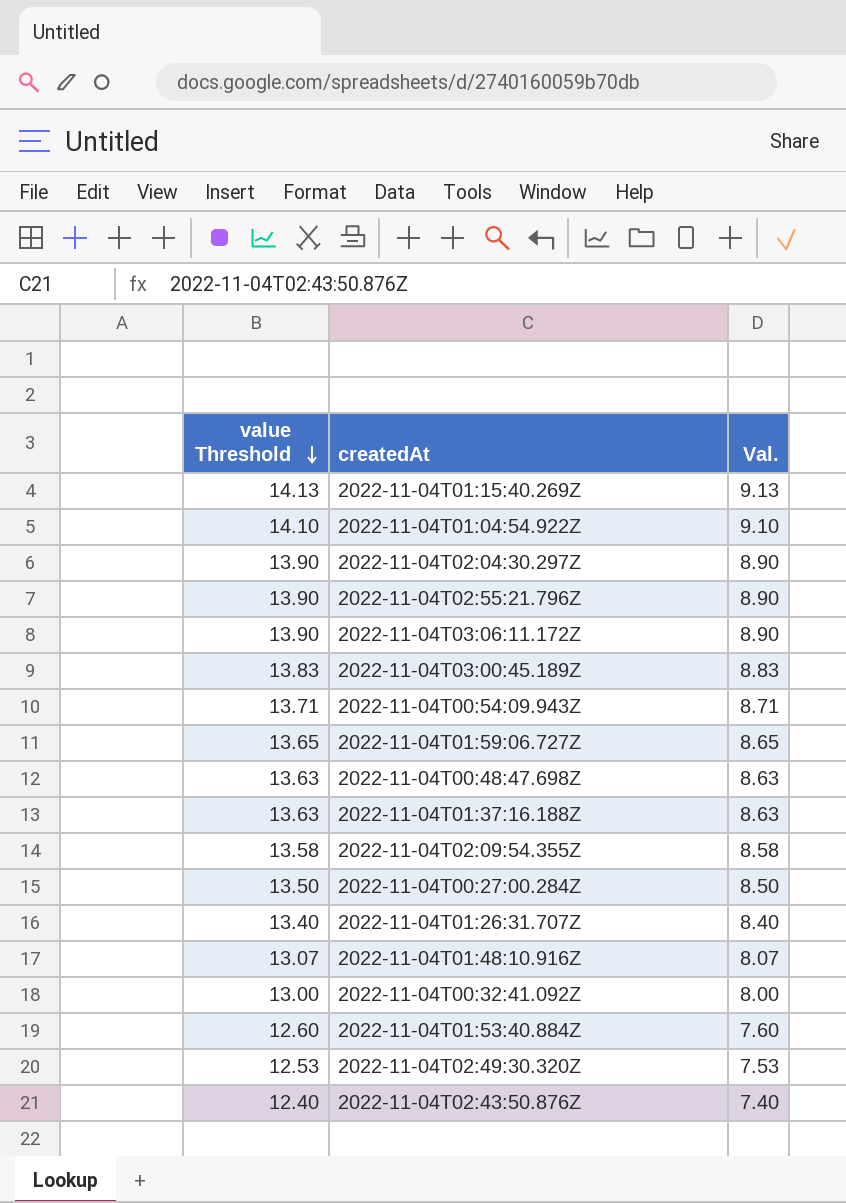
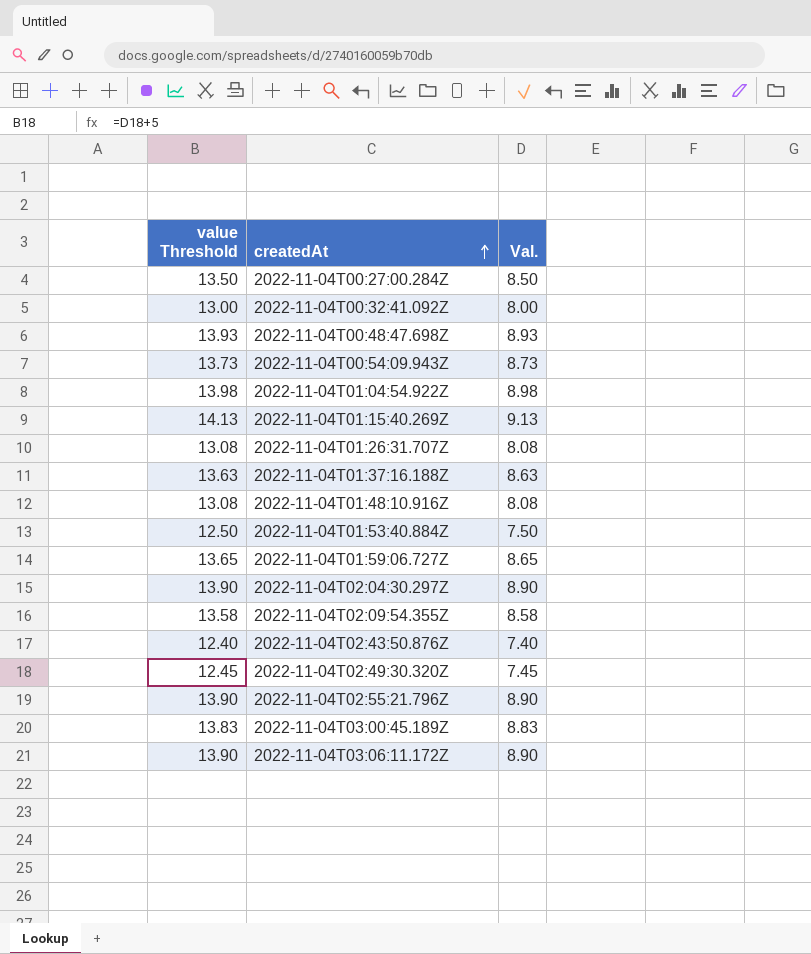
row order: value Threshold descending -> createdAt ascending
2022-11-04T00:48:47.698Z | value Threshold: 13.63 -> 13.93
2022-11-04T00:48:47.698Z | Val.: 8.63 -> 8.93
2022-11-04T00:54:09.943Z | value Threshold: 13.71 -> 13.73
2022-11-04T00:54:09.943Z | Val.: 8.71 -> 8.73
2022-11-04T01:04:54.922Z | value Threshold: 14.10 -> 13.98
2022-11-04T01:04:54.922Z | Val.: 9.10 -> 8.98
2022-11-04T01:26:31.707Z | value Threshold: 13.40 -> 13.08
2022-11-04T01:26:31.707Z | Val.: 8.40 -> 8.08
2022-11-04T01:48:10.916Z | value Threshold: 13.07 -> 13.08
2022-11-04T01:48:10.916Z | Val.: 8.07 -> 8.08
2022-11-04T01:53:40.884Z | value Threshold: 12.60 -> 12.50
2022-11-04T01:53:40.884Z | Val.: 7.60 -> 7.50
2022-11-04T02:49:30.320Z | value Threshold: 12.53 -> 12.45
2022-11-04T02:49:30.320Z | Val.: 7.53 -> 7.45

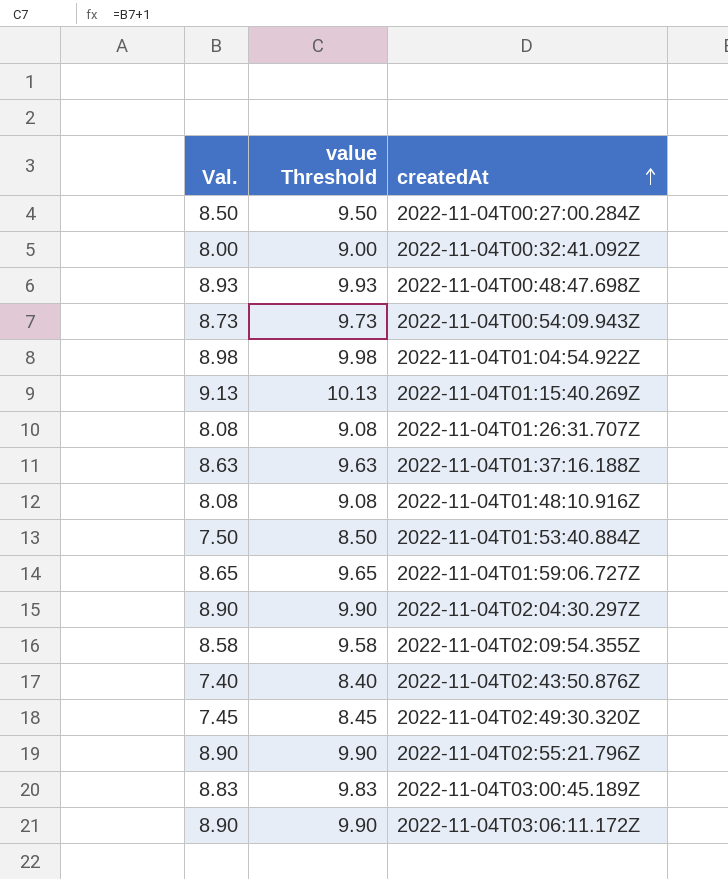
column Val. | position: 3 -> 1
column value Threshold | formula: [Val.] + 5 -> [Val.] + 1

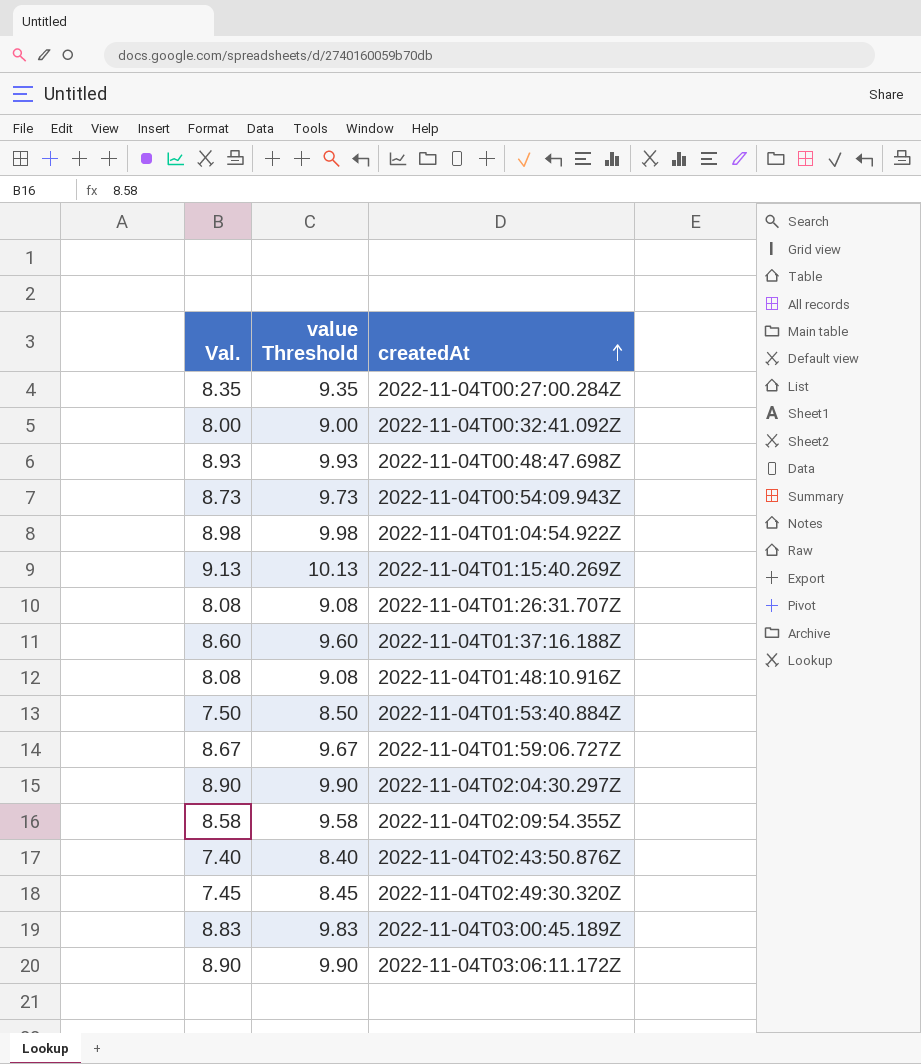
row 2022-11-04T02:55:21.796Z: 8.90 | 9.90 -> none
2022-11-04T00:27:00.284Z | Val.: 8.50 -> 8.35
2022-11-04T00:27:00.284Z | value Threshold: 9.50 -> 9.35
2022-11-04T01:37:16.188Z | Val.: 8.63 -> 8.60
2022-11-04T01:37:16.188Z | value Threshold: 9.63 -> 9.60
2022-11-04T01:59:06.727Z | Val.: 8.65 -> 8.67
2022-11-04T01:59:06.727Z | value Threshold: 9.65 -> 9.67

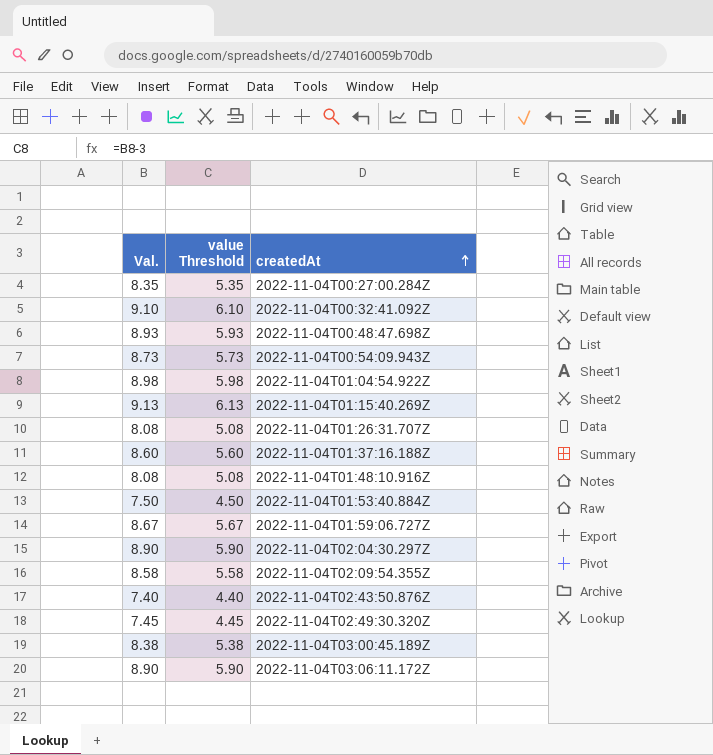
column value Threshold | formula: [Val.] + 1 -> [Val.] - 3
2022-11-04T00:32:41.092Z | Val.: 8.00 -> 9.10
2022-11-04T03:00:45.189Z | Val.: 8.83 -> 8.38

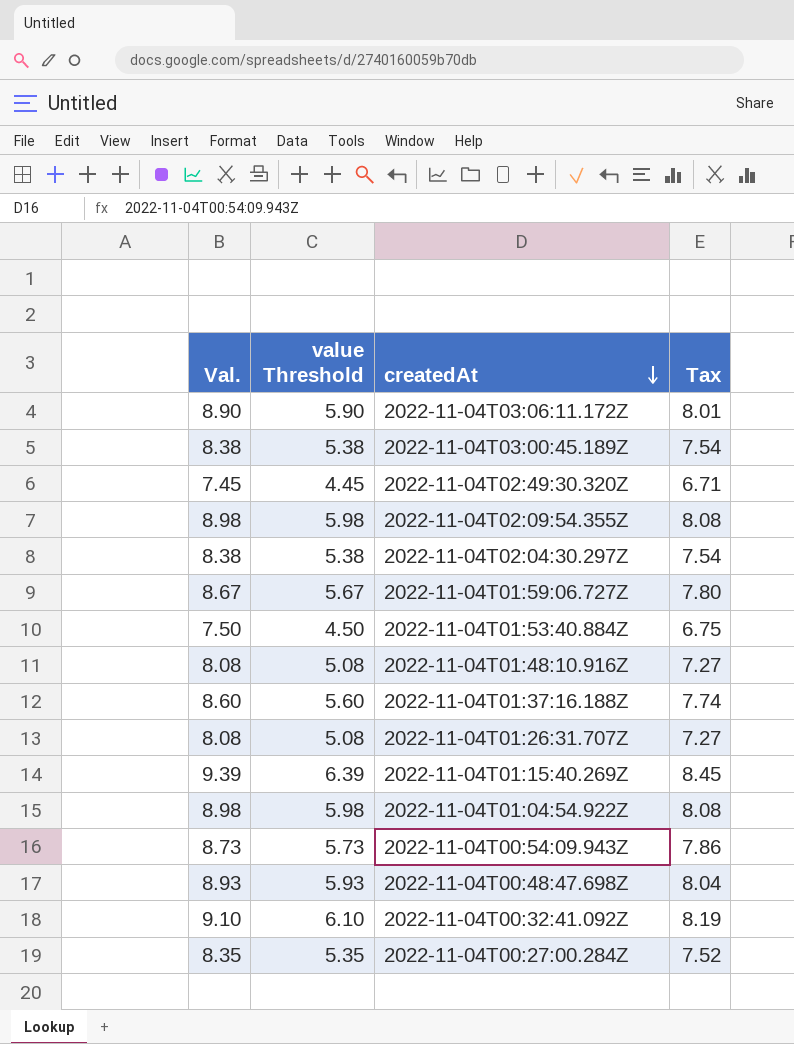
row order: createdAt ascending -> createdAt descending
column Tax | formula: none -> [Val.] * 0.9
row 2022-11-04T02:43:50.876Z: 7.40 | 4.40 -> none
2022-11-04T02:09:54.355Z | Val.: 8.58 -> 8.98
2022-11-04T02:09:54.355Z | value Threshold: 5.58 -> 5.98
2022-11-04T02:04:30.297Z | Val.: 8.90 -> 8.38
2022-11-04T02:04:30.297Z | value Threshold: 5.90 -> 5.38
2022-11-04T01:15:40.269Z | Val.: 9.13 -> 9.39
2022-11-04T01:15:40.269Z | value Threshold: 6.13 -> 6.39

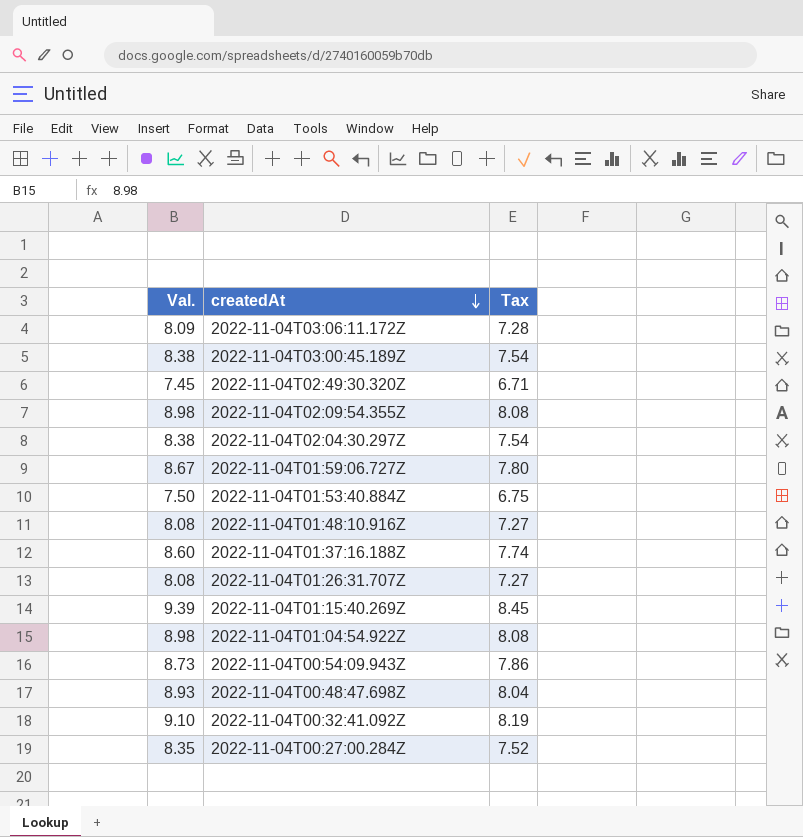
column value Threshold | formula: [Val.] - 3 -> none
2022-11-04T03:06:11.172Z | Val.: 8.90 -> 8.09
2022-11-04T03:06:11.172Z | Tax: 8.01 -> 7.28

